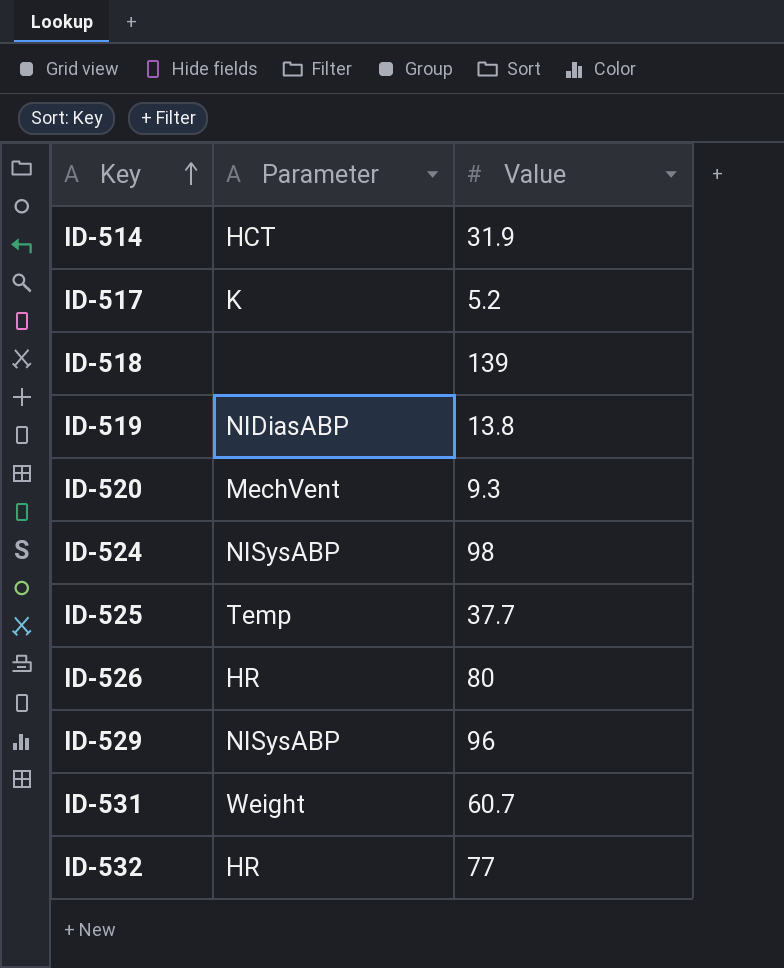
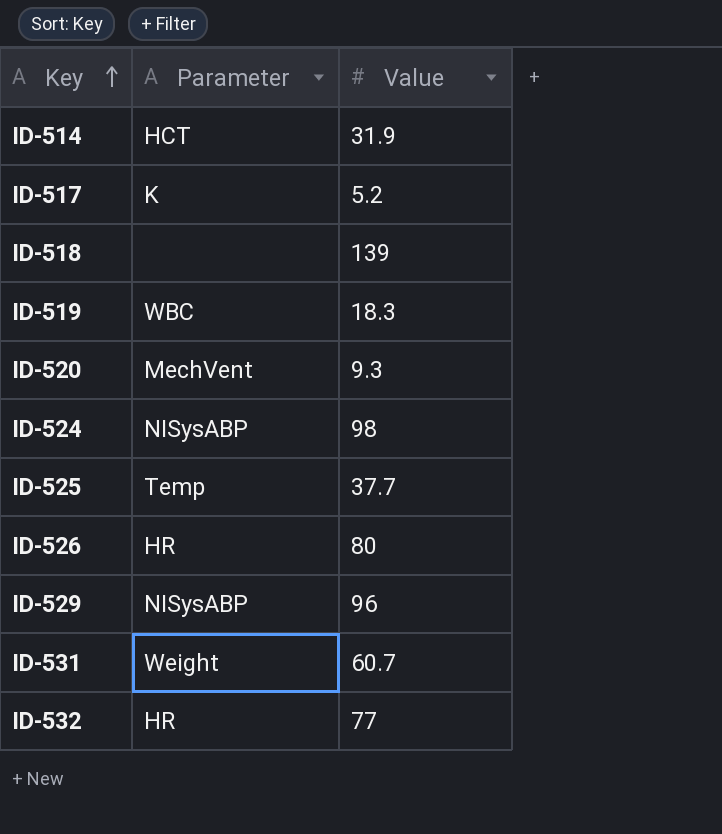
ID-519 | Parameter: NIDiasABP -> WBC
ID-519 | Value: 13.8 -> 18.3

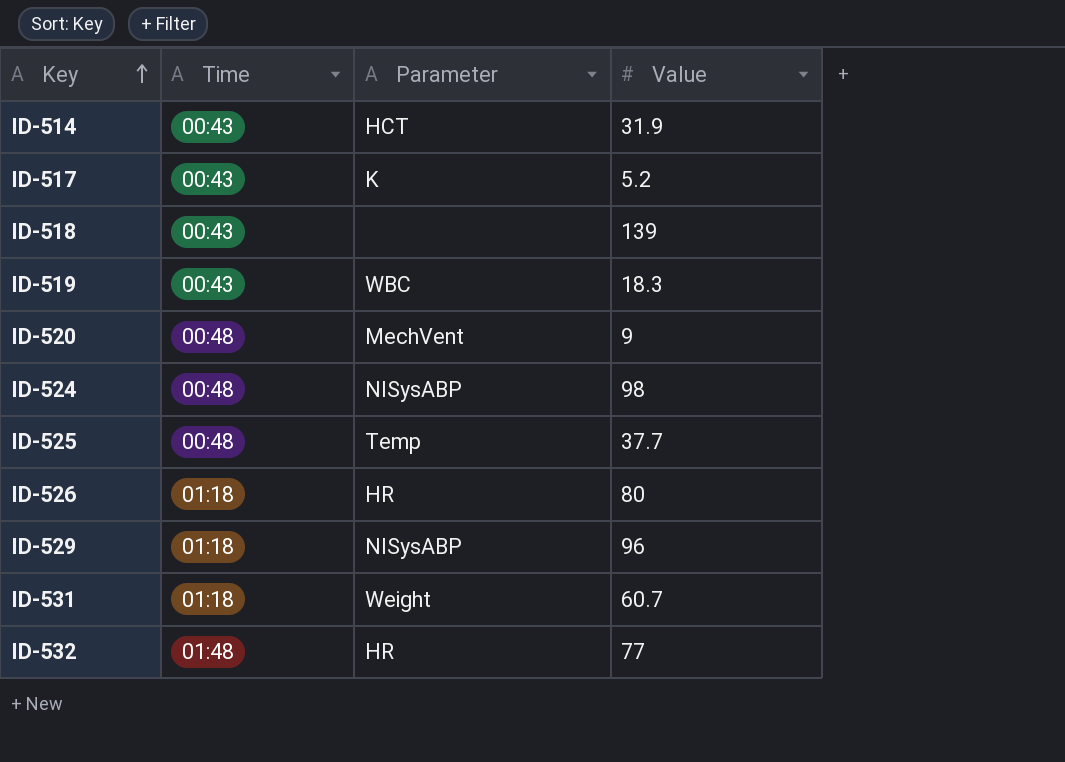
column Time | position: none -> 2
ID-520 | Value: 9.3 -> 9

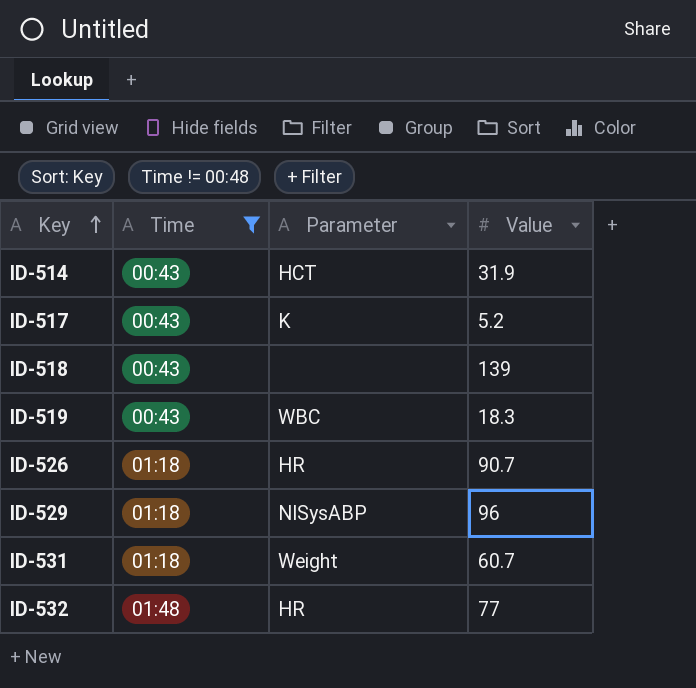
filter: none -> Time != 00:48
ID-526 | Value: 80 -> 90.7

